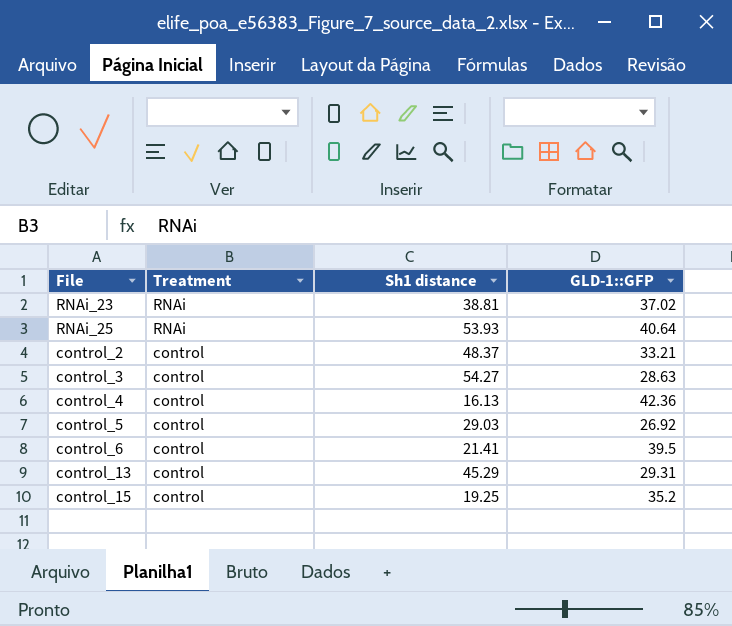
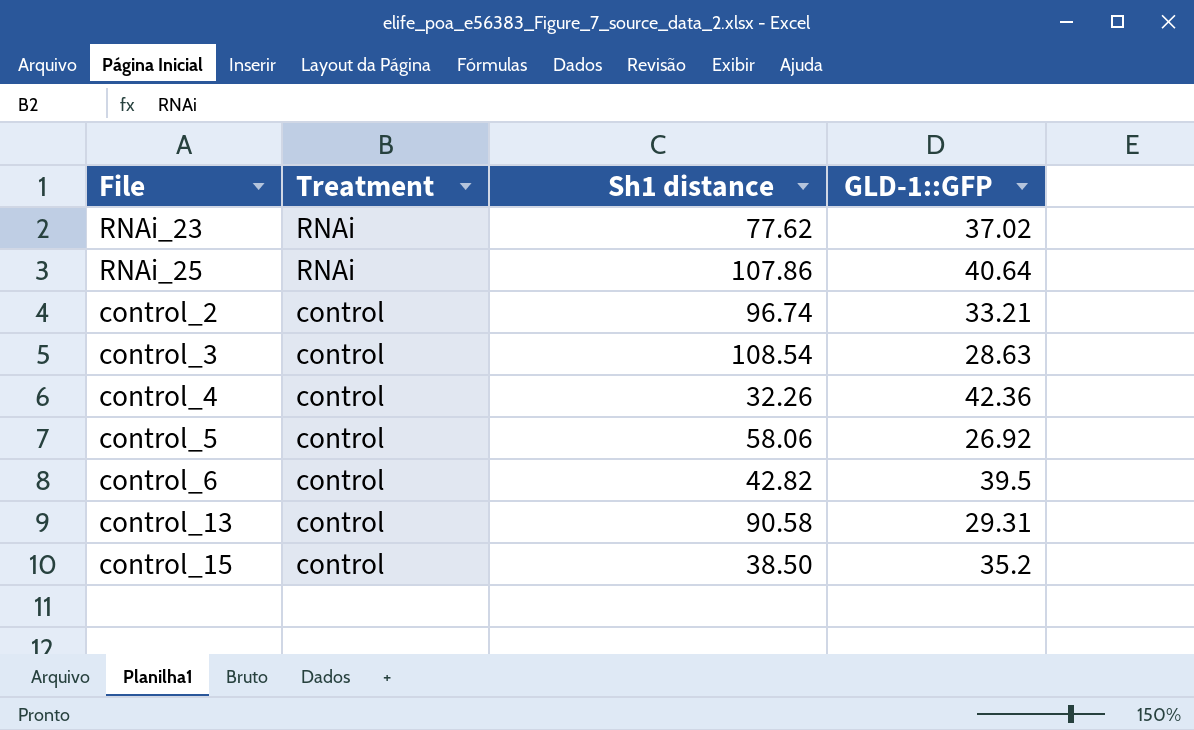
RNAi_23 | Sh1 distance: 38.81 -> 77.62
RNAi_25 | Sh1 distance: 53.93 -> 107.86
control_2 | Sh1 distance: 48.37 -> 96.74
control_3 | Sh1 distance: 54.27 -> 108.54
control_4 | Sh1 distance: 16.13 -> 32.26
control_5 | Sh1 distance: 29.03 -> 58.06
control_6 | Sh1 distance: 21.41 -> 42.82
control_13 | Sh1 distance: 45.29 -> 90.58
control_15 | Sh1 distance: 19.25 -> 38.50

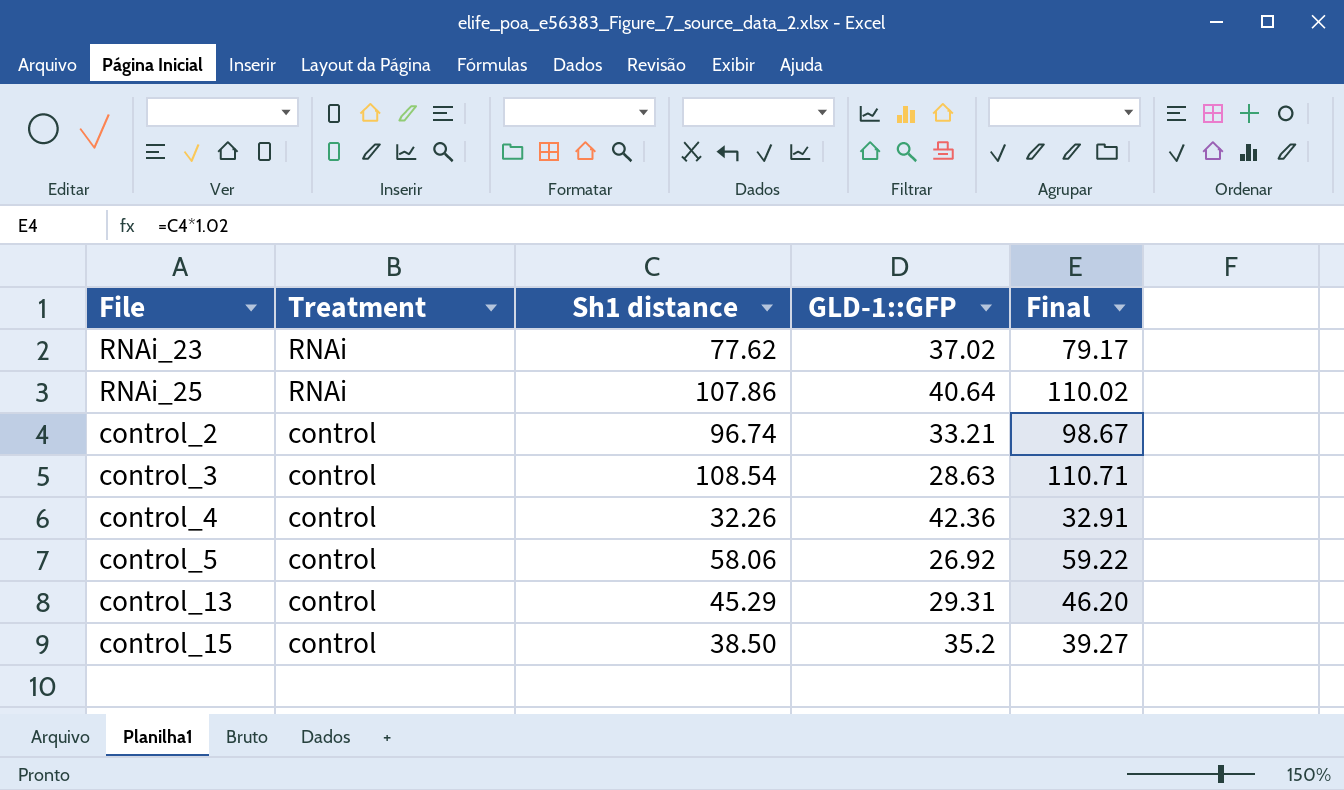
column Final | formula: none -> [Sh1 distance] * 1.02
row control_6: control | 42.82 | 39.5 -> none
control_13 | Sh1 distance: 90.58 -> 45.29

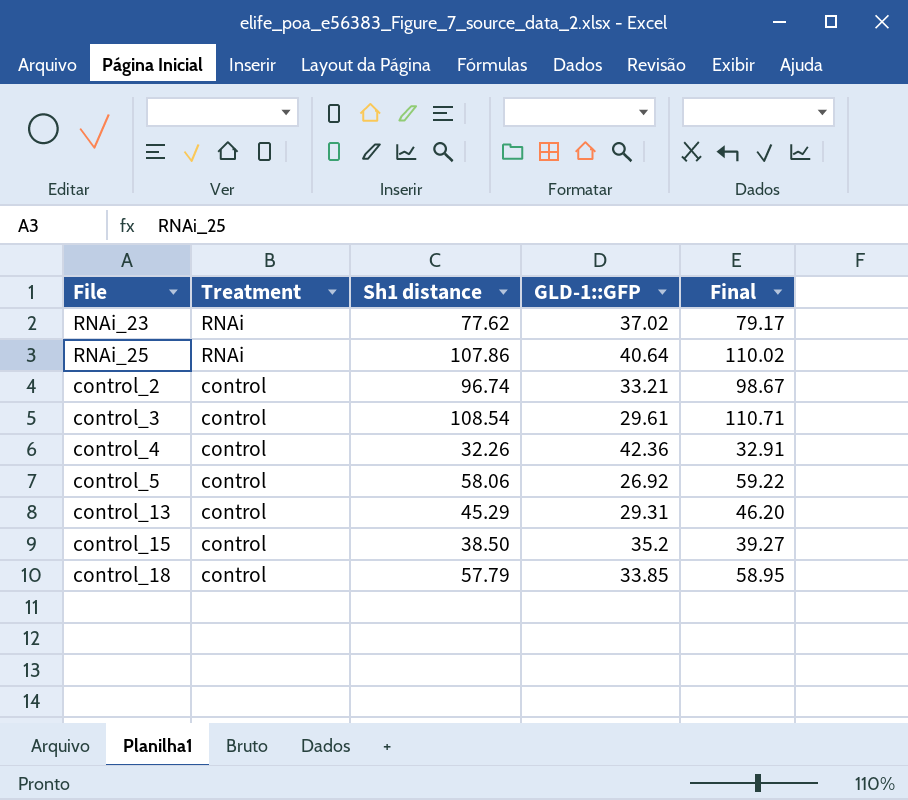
control_3 | GLD-1::GFP: 28.63 -> 29.61
row control_18: none -> control | 57.79 | 33.85 | 58.95

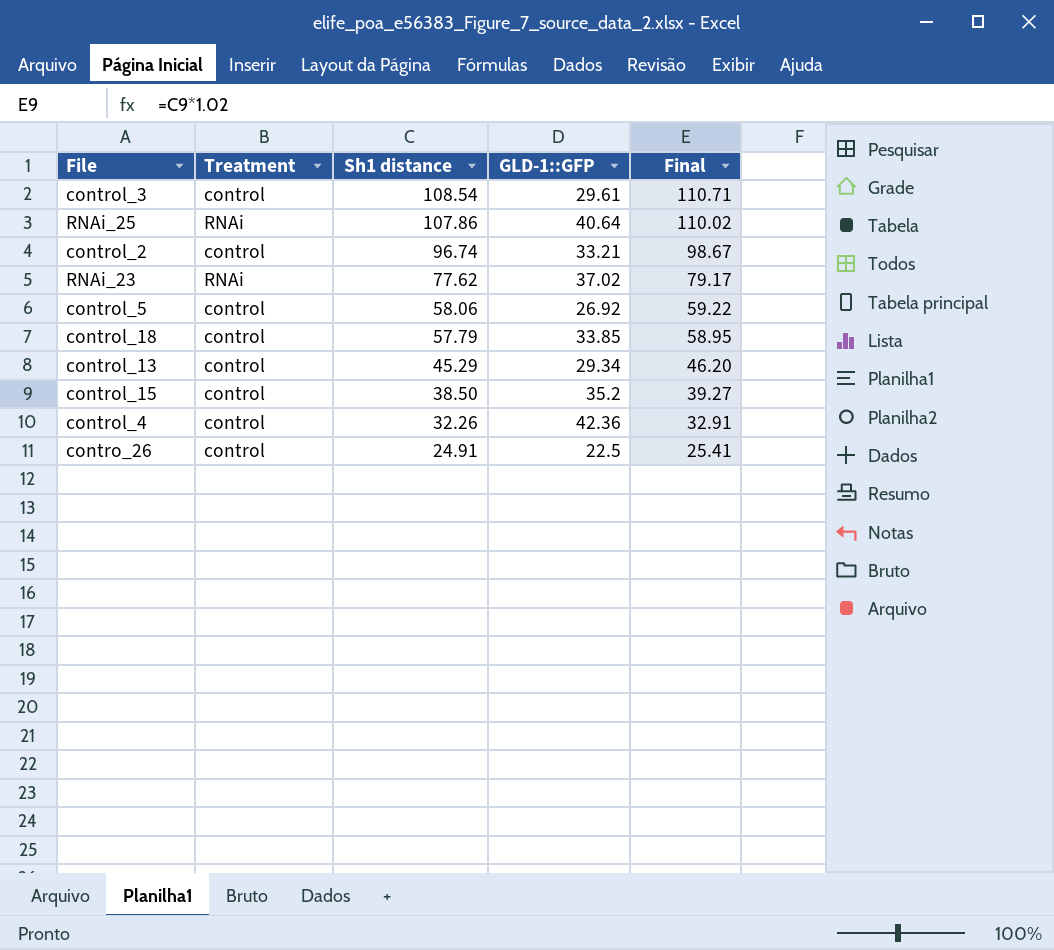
row order: Treatment descending -> Sh1 distance descending
control_13 | GLD-1::GFP: 29.31 -> 29.34
row contro_26: none -> control | 24.91 | 22.5 | 25.41

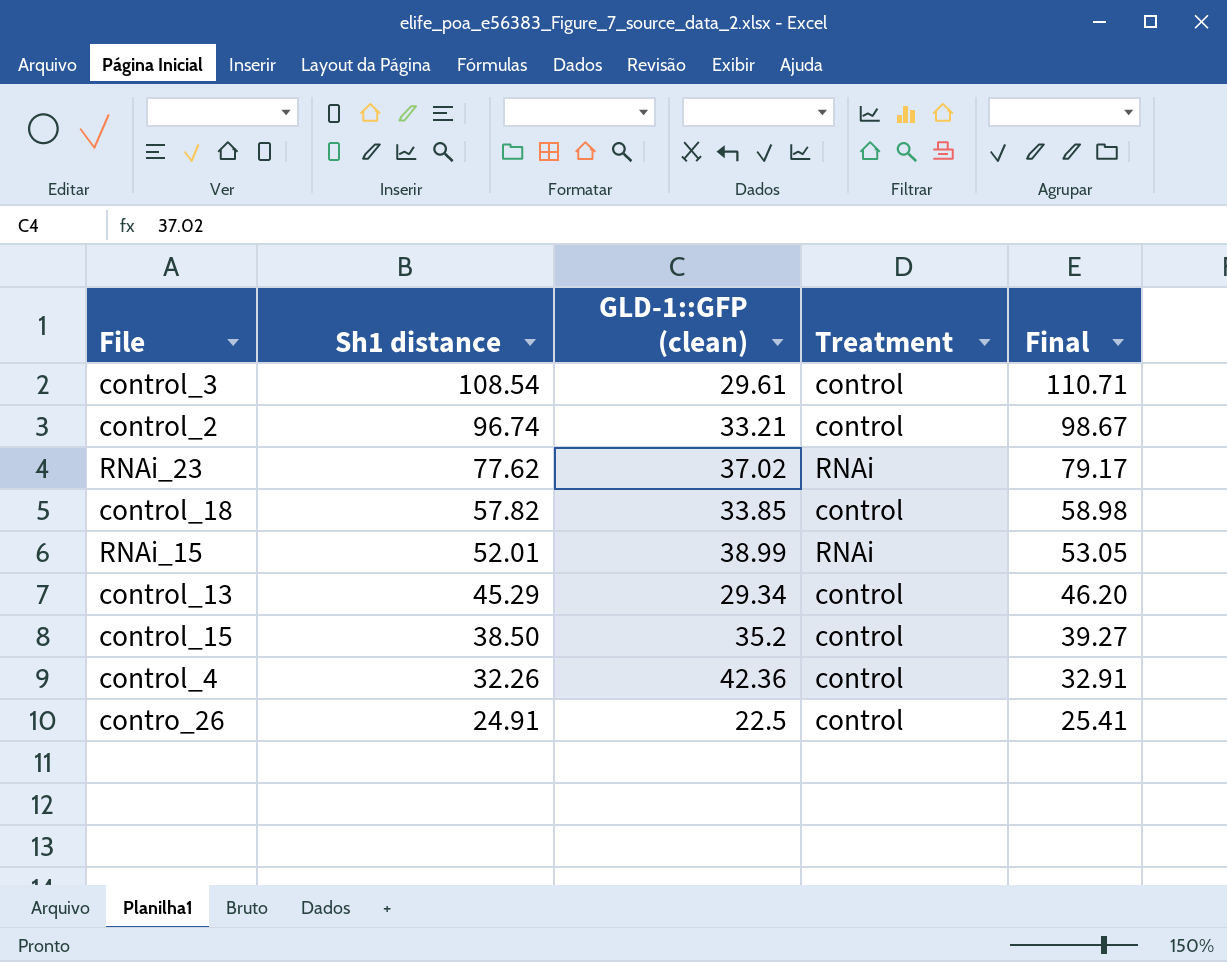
column name: GLD-1::GFP -> GLD-1::GFP (clean)
column Treatment | position: 2 -> 4
row RNAi_25: RNAi | 107.86 | 40.64 | 110.02 -> none
row control_5: control | 58.06 | 26.92 | 59.22 -> none
control_18 | Sh1 distance: 57.79 -> 57.82
control_18 | Final: 58.95 -> 58.98
row RNAi_15: none -> 52.01 | 38.99 | RNAi | 53.05

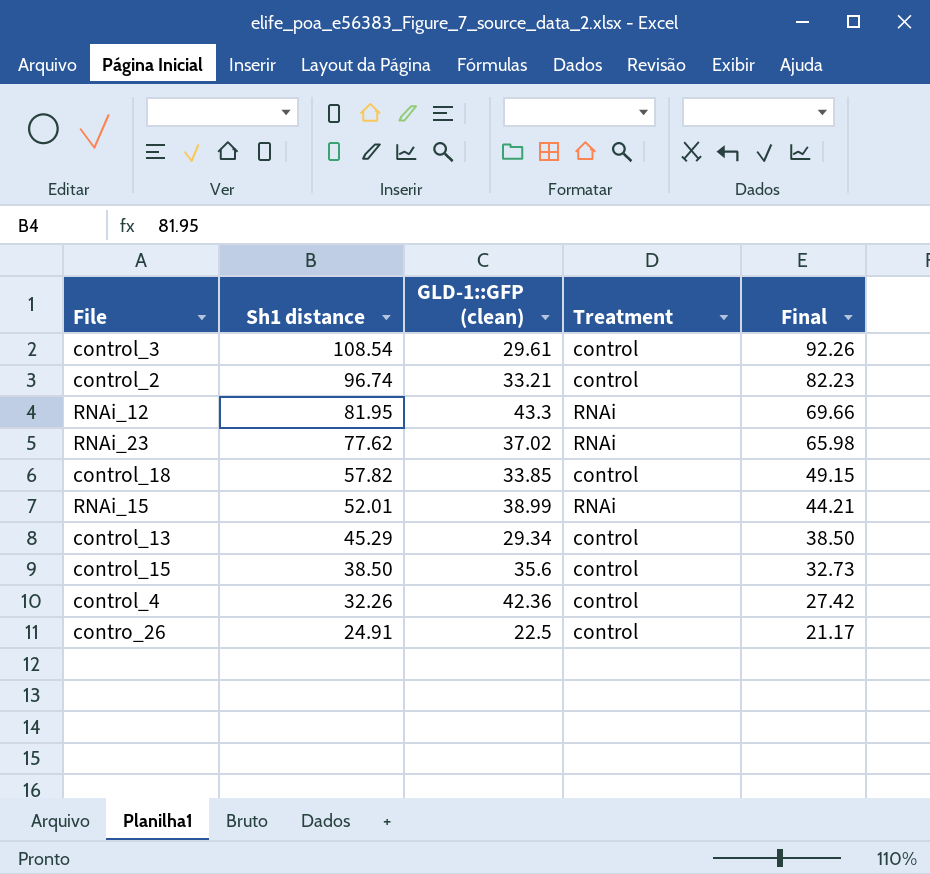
column Final | formula: [Sh1 distance] * 1.02 -> [Sh1 distance] * 0.85
row RNAi_12: none -> 81.95 | 43.3 | RNAi | 69.66
control_15 | GLD-1::GFP (clean): 35.2 -> 35.6

